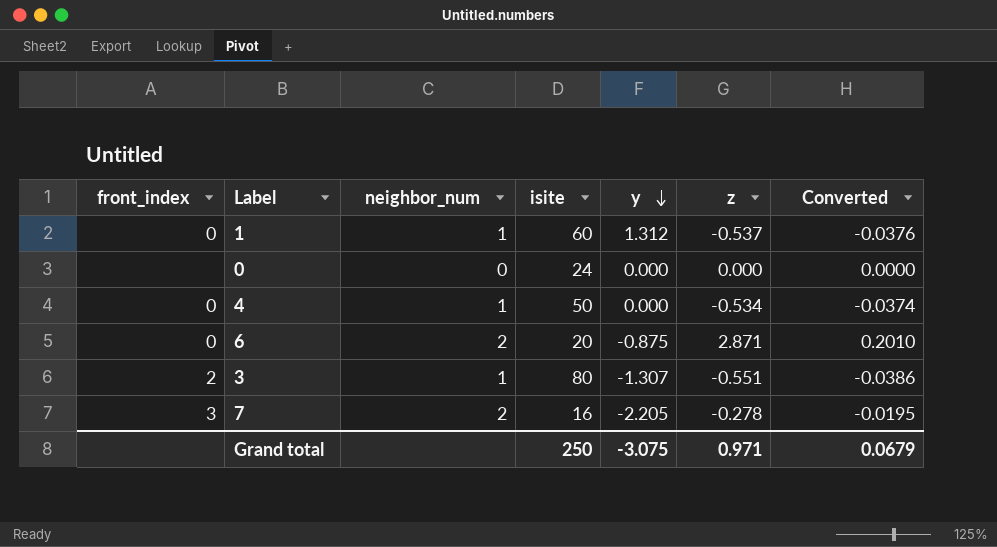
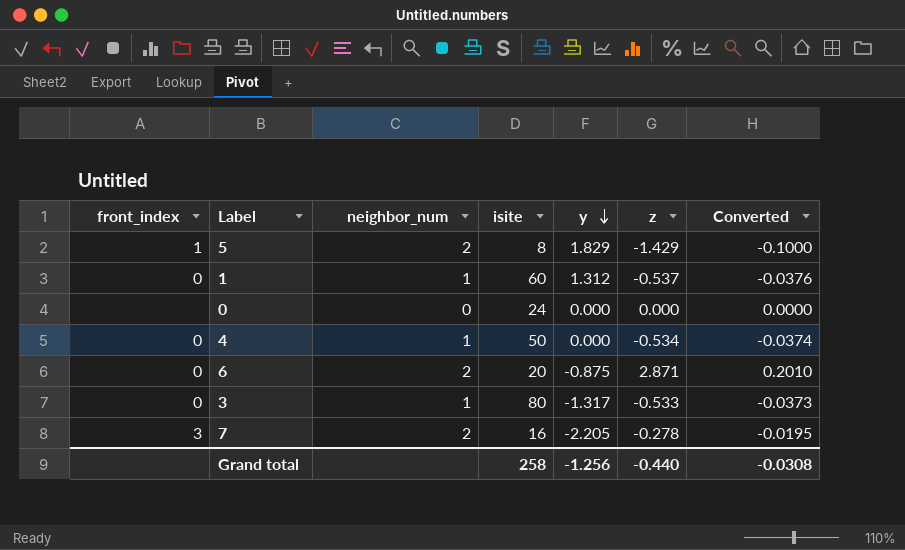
row 5: none -> 1 | 2 | 8 | 1.829 | -1.429 | -0.1000
3 | front_index: 2 -> 0
3 | y: -1.307 -> -1.317
3 | z: -0.551 -> -0.533
3 | Converted: -0.0386 -> -0.0373
Grand total | isite: 250 -> 258
Grand total | y: -3.075 -> -1.256
Grand total | z: 0.971 -> -0.440
Grand total | Converted: 0.0679 -> -0.0308

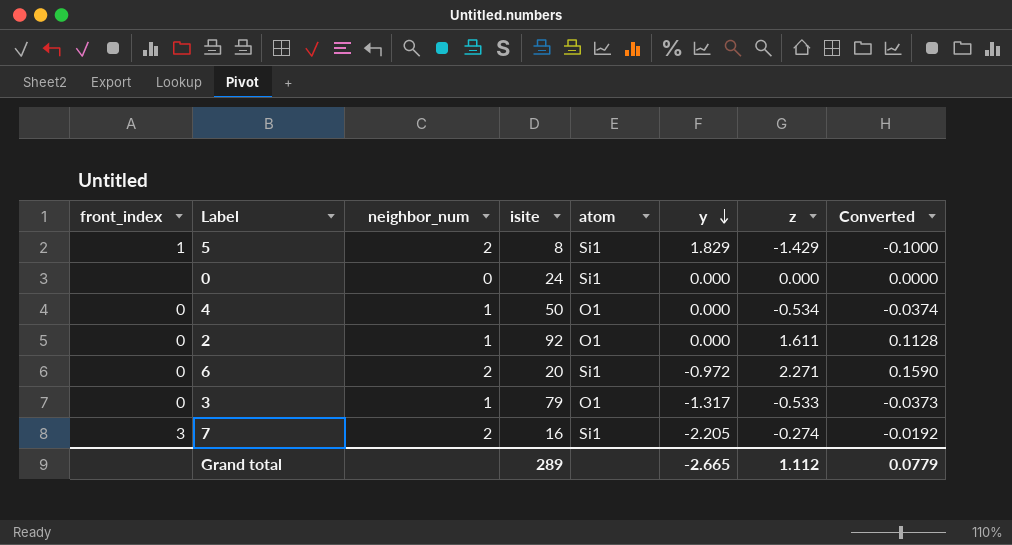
column atom | position: none -> 5
row 1: 0 | 1 | 60 | 1.312 | -0.537 | -0.0376 -> none
row 2: none -> 0 | 1 | 92 | O1 | 0.000 | 1.611 | 0.1128
6 | y: -0.875 -> -0.972
6 | z: 2.871 -> 2.271
6 | Converted: 0.2010 -> 0.1590
3 | isite: 80 -> 79
7 | z: -0.278 -> -0.274
7 | Converted: -0.0195 -> -0.0192
Grand total | isite: 258 -> 289
Grand total | y: -1.256 -> -2.665
Grand total | z: -0.440 -> 1.112
Grand total | Converted: -0.0308 -> 0.0779

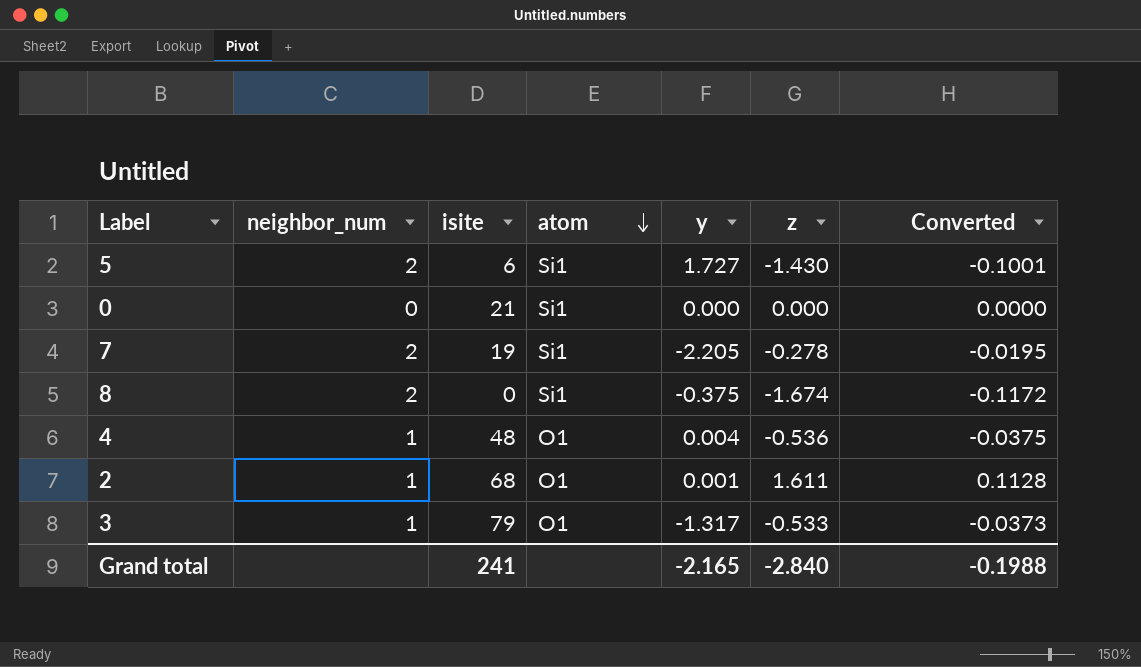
row order: y descending -> atom descending
column front_index | position: 1 -> none
row 6: 0 | 2 | 20 | Si1 | -0.972 | 2.271 | 0.1590 -> none
5 | isite: 8 -> 6
5 | y: 1.829 -> 1.727
5 | z: -1.429 -> -1.430
5 | Converted: -0.1000 -> -0.1001
0 | isite: 24 -> 21
7 | isite: 16 -> 19
7 | z: -0.274 -> -0.278
7 | Converted: -0.0192 -> -0.0195
row 8: none -> 2 | 0 | Si1 | -0.375 | -1.674 | -0.1172
4 | isite: 50 -> 48
4 | y: 0.000 -> 0.004
4 | z: -0.534 -> -0.536
4 | Converted: -0.0374 -> -0.0375
2 | isite: 92 -> 68
2 | y: 0.000 -> 0.001
Grand total | isite: 289 -> 241
Grand total | y: -2.665 -> -2.165
Grand total | z: 1.112 -> -2.840
Grand total | Converted: 0.0779 -> -0.1988

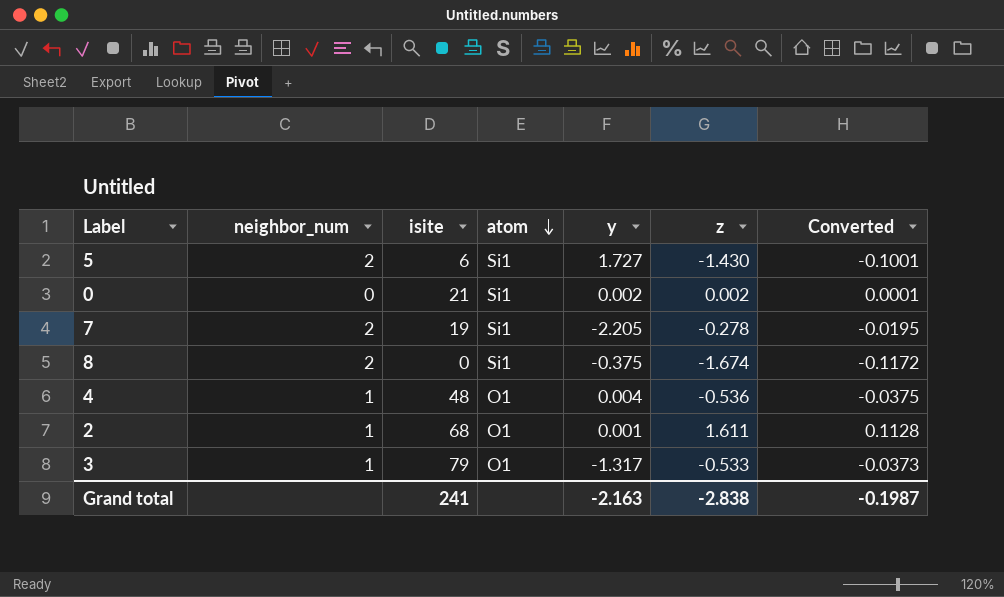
0 | y: 0.000 -> 0.002
0 | z: 0.000 -> 0.002
0 | Converted: 0.0000 -> 0.0001
Grand total | y: -2.165 -> -2.163
Grand total | z: -2.840 -> -2.838
Grand total | Converted: -0.1988 -> -0.1987

